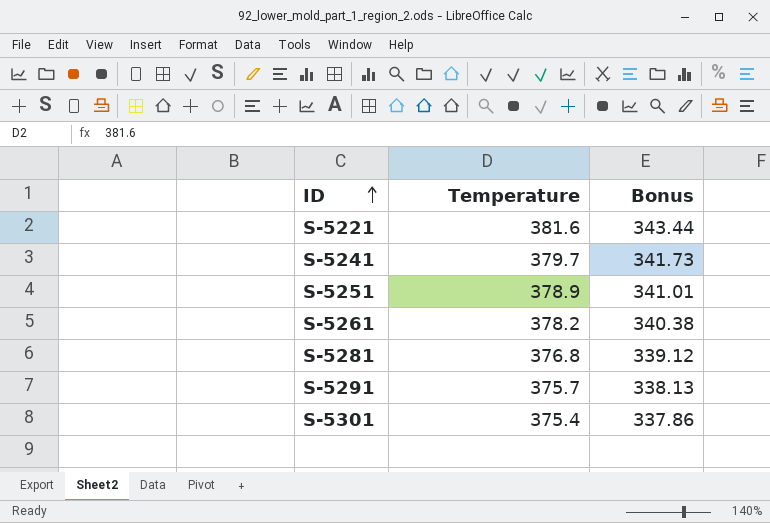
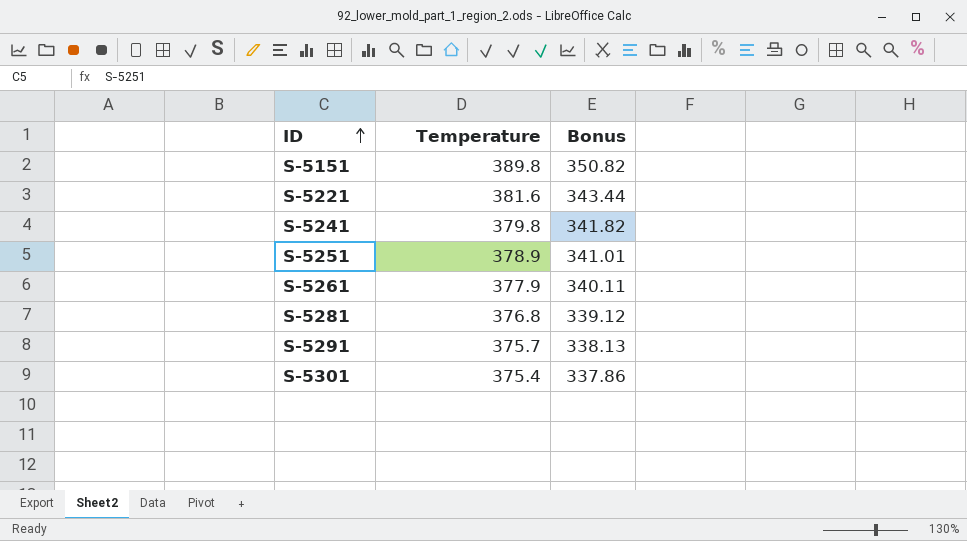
row S-5151: none -> 389.8 | 350.82
S-5241 | Temperature: 379.7 -> 379.8
S-5241 | Bonus: 341.73 -> 341.82
S-5261 | Temperature: 378.2 -> 377.9
S-5261 | Bonus: 340.38 -> 340.11

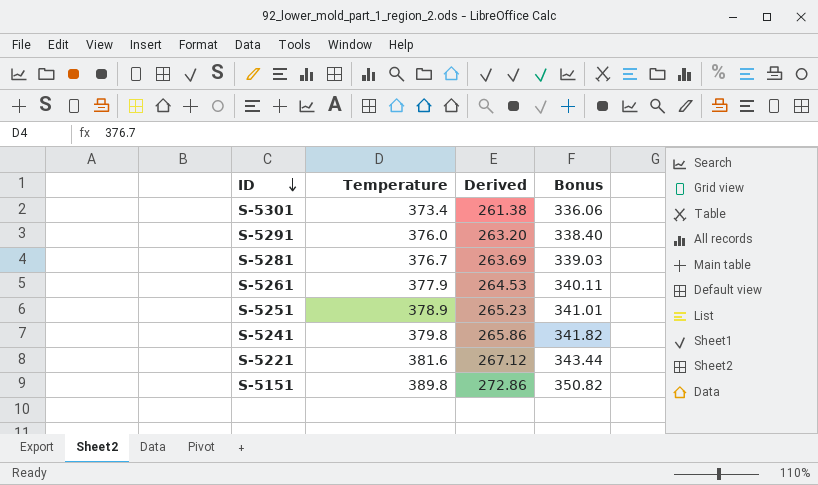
row order: ID ascending -> ID descending
column Derived | formula: none -> [Temperature] * 0.7
S-5301 | Temperature: 375.4 -> 373.4
S-5301 | Bonus: 337.86 -> 336.06
S-5291 | Temperature: 375.7 -> 376.0
S-5291 | Bonus: 338.13 -> 338.40
S-5281 | Temperature: 376.8 -> 376.7
S-5281 | Bonus: 339.12 -> 339.03

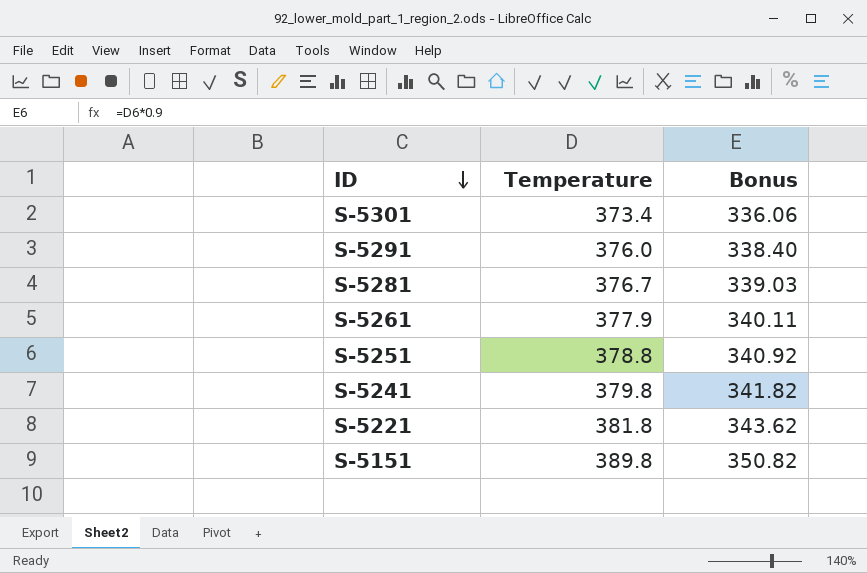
column Derived | formula: [Temperature] * 0.7 -> none
S-5251 | Temperature: 378.9 -> 378.8
S-5251 | Bonus: 341.01 -> 340.92
S-5221 | Temperature: 381.6 -> 381.8
S-5221 | Bonus: 343.44 -> 343.62

